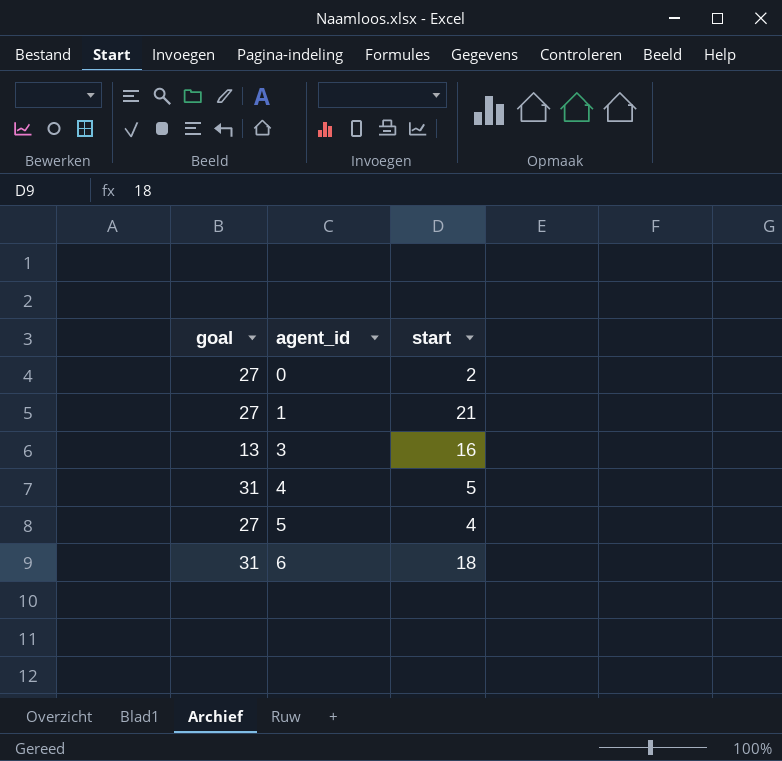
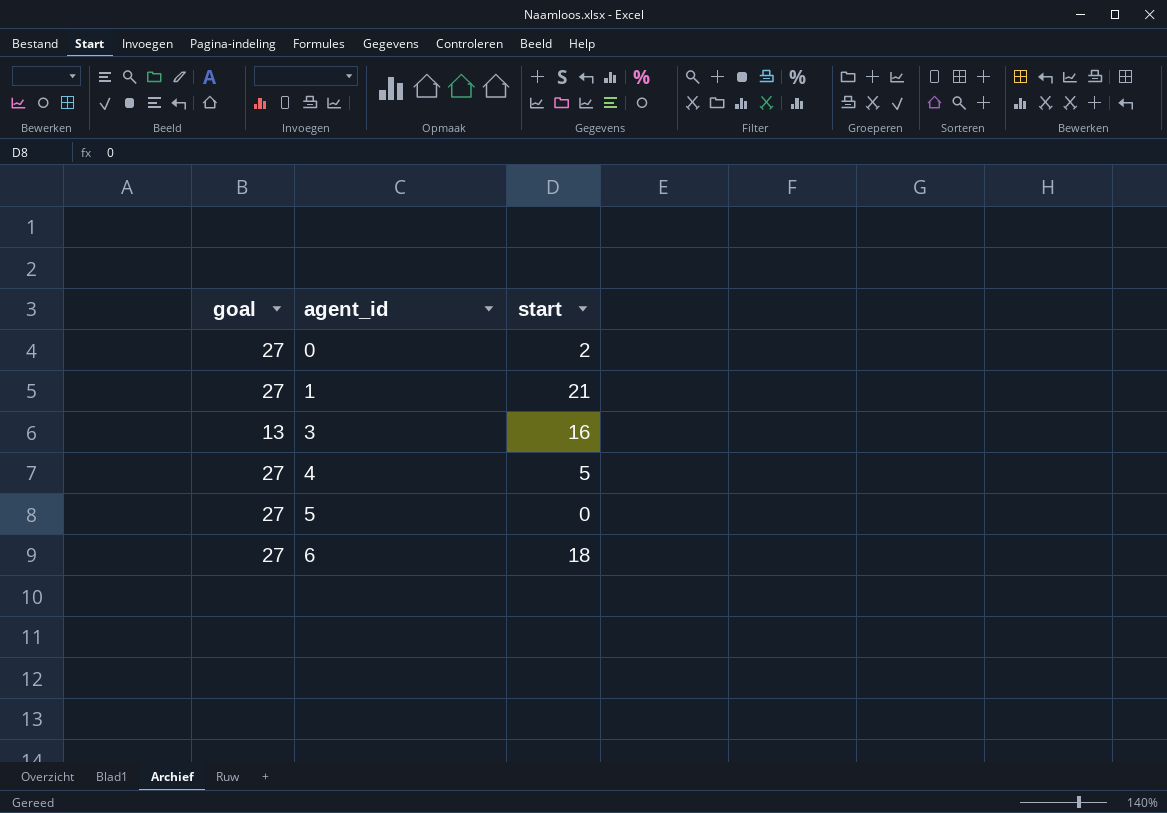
4 | goal: 31 -> 27
5 | start: 4 -> 0
6 | goal: 31 -> 27

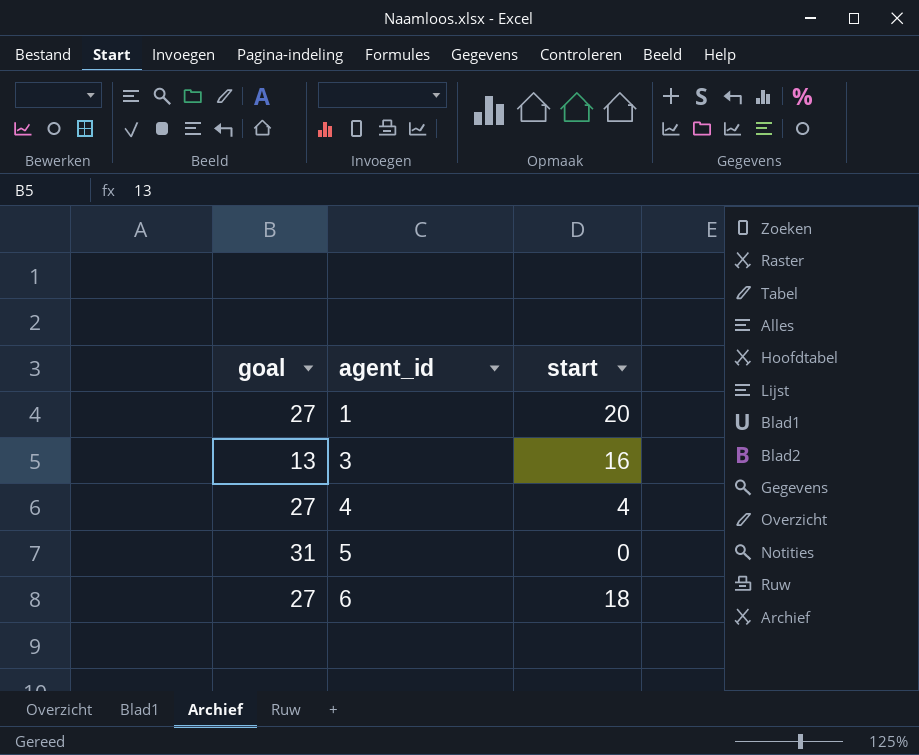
row 0: 27 | 2 -> none
1 | start: 21 -> 20
4 | start: 5 -> 4
5 | goal: 27 -> 31

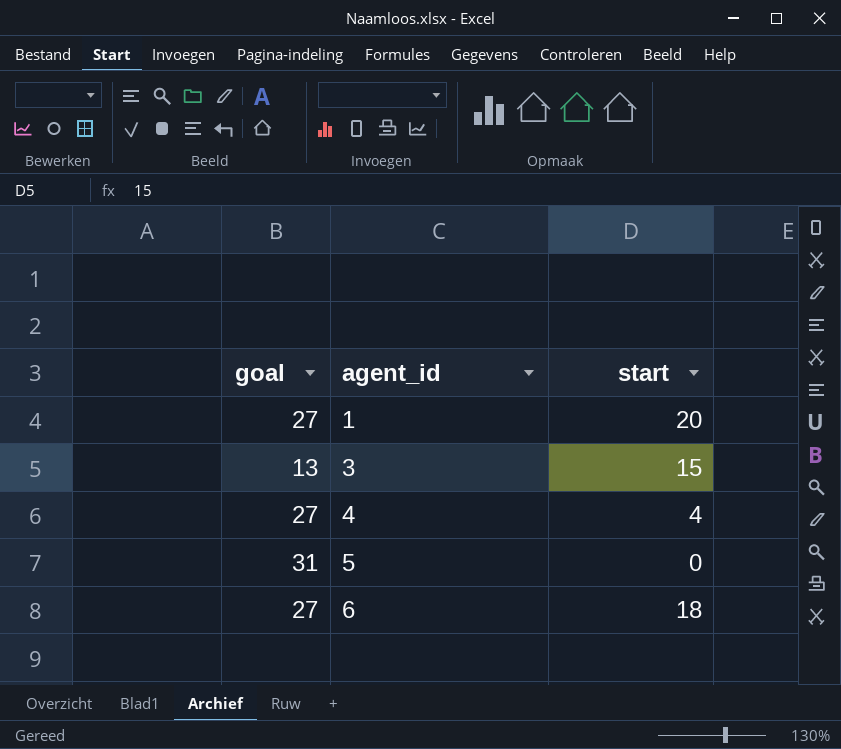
3 | start: 16 -> 15

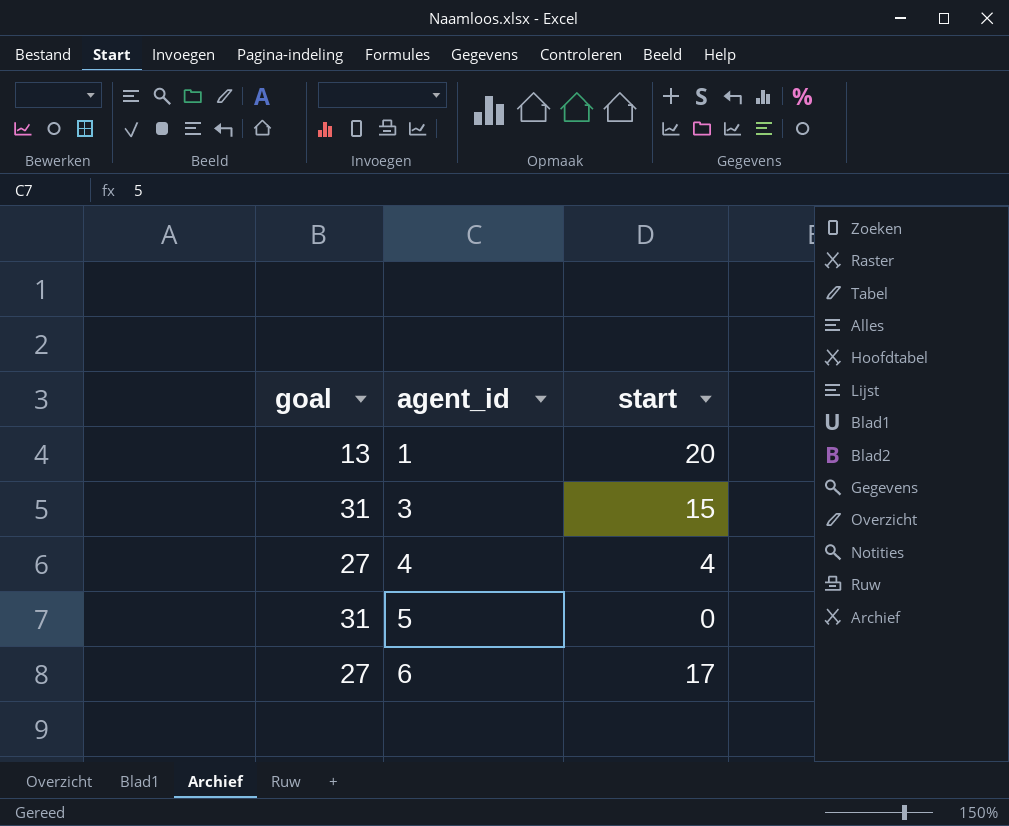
1 | goal: 27 -> 13
3 | goal: 13 -> 31
6 | start: 18 -> 17

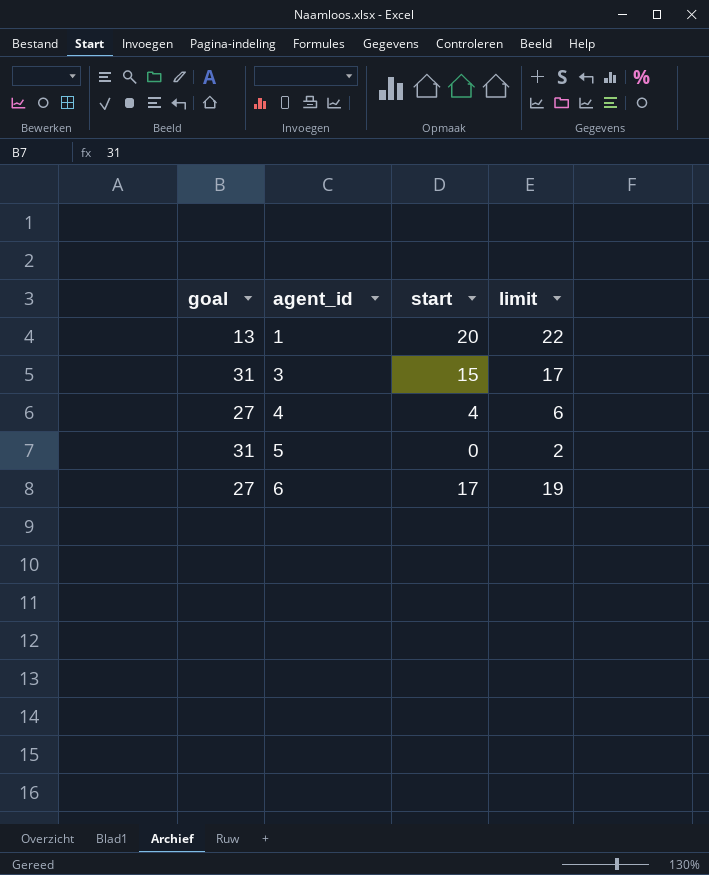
column limit | formula: none -> [start] + 2

